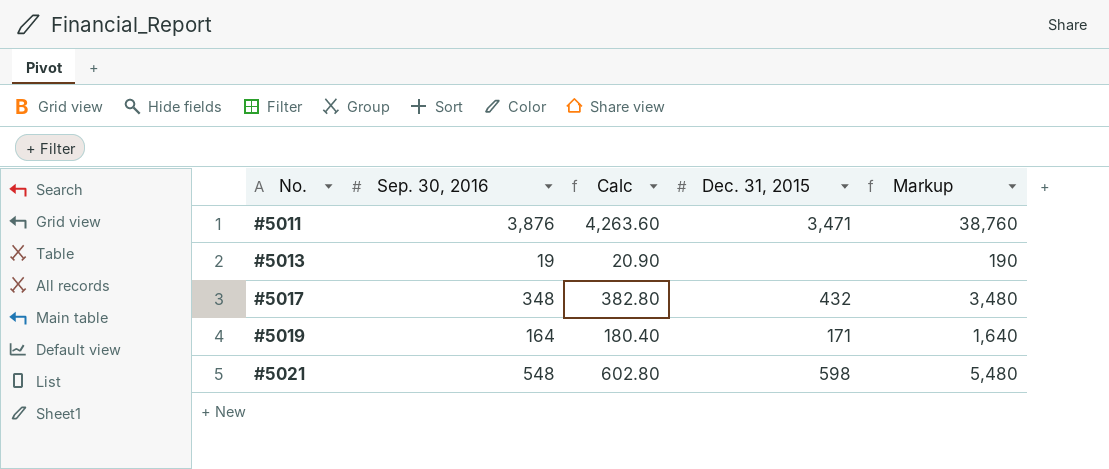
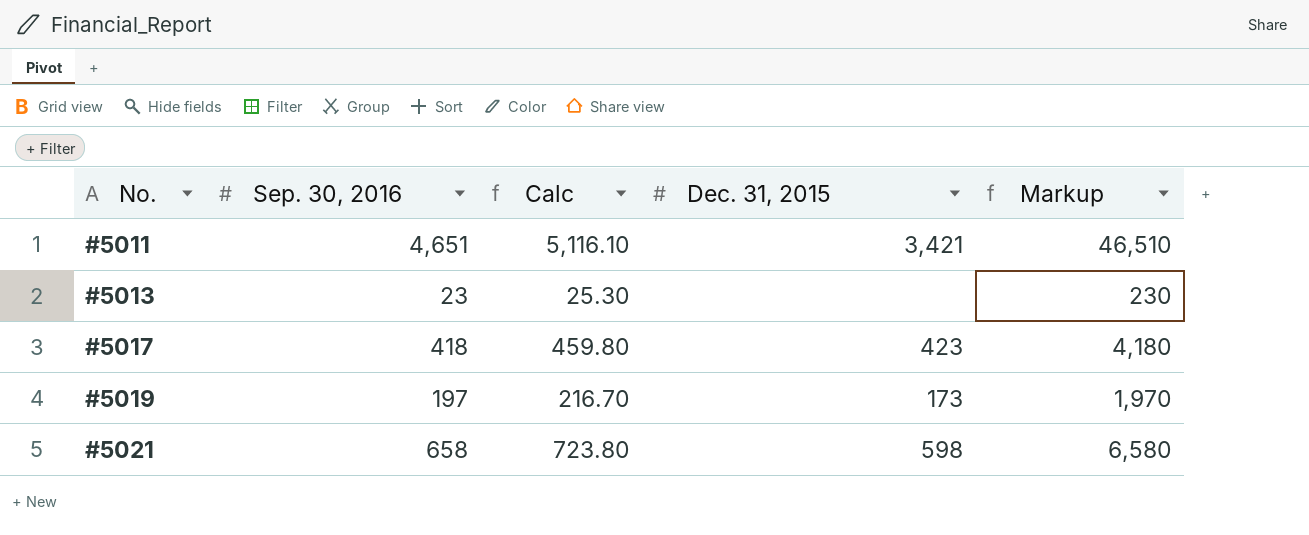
#5011 | Sep. 30, 2016: 3,876 -> 4,651
#5011 | Calc: 4,263.60 -> 5,116.10
#5011 | Dec. 31, 2015: 3,471 -> 3,421
#5011 | Markup: 38,760 -> 46,510
#5013 | Sep. 30, 2016: 19 -> 23
#5013 | Calc: 20.90 -> 25.30
#5013 | Markup: 190 -> 230
#5017 | Sep. 30, 2016: 348 -> 418
#5017 | Calc: 382.80 -> 459.80
#5017 | Dec. 31, 2015: 432 -> 423
#5017 | Markup: 3,480 -> 4,180
#5019 | Sep. 30, 2016: 164 -> 197
#5019 | Calc: 180.40 -> 216.70
#5019 | Dec. 31, 2015: 171 -> 173
#5019 | Markup: 1,640 -> 1,970
#5021 | Sep. 30, 2016: 548 -> 658
#5021 | Calc: 602.80 -> 723.80
#5021 | Markup: 5,480 -> 6,580

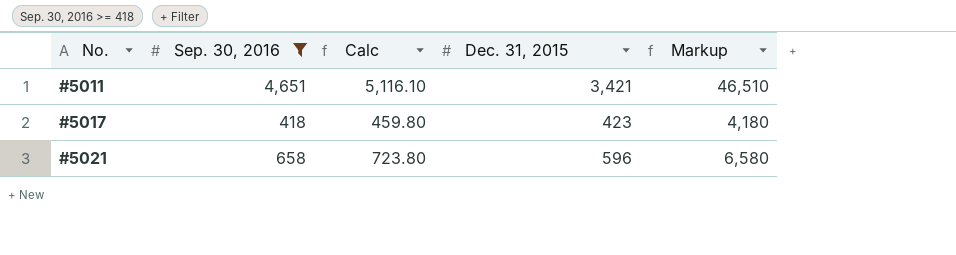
filter: none -> Sep. 30, 2016 >= 418
#5021 | Dec. 31, 2015: 598 -> 596

